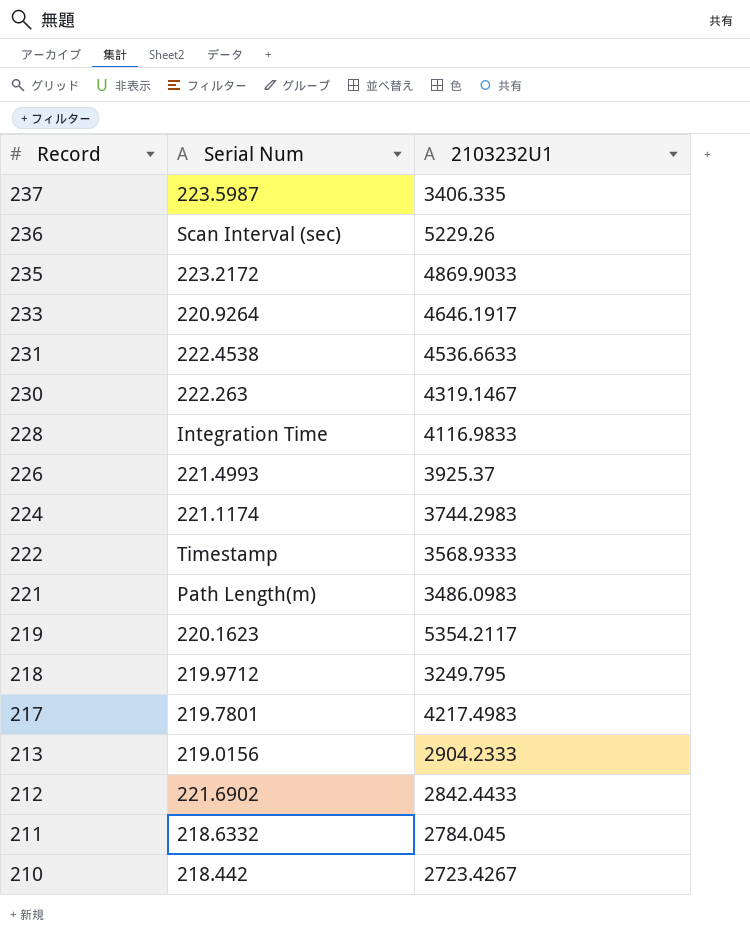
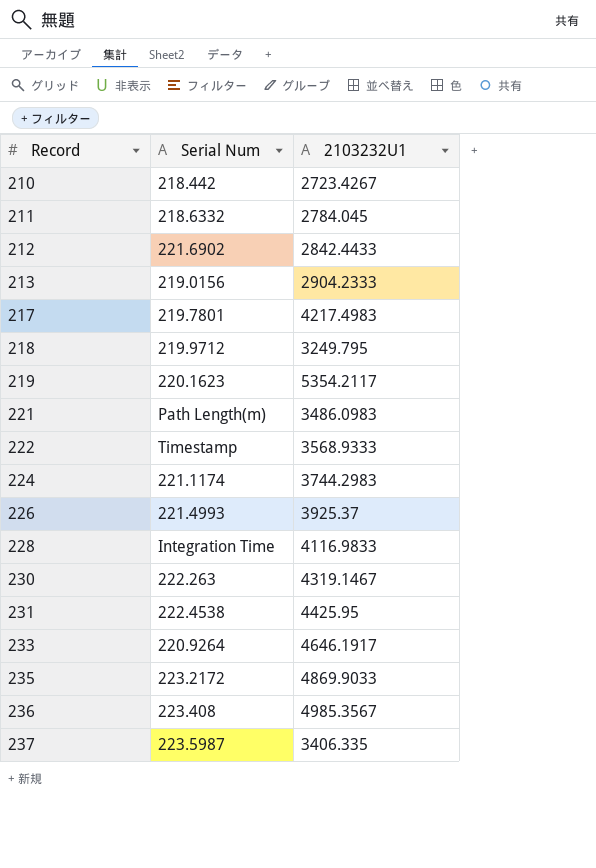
row order: Record descending -> Record ascending
231 | 2103232U1: 4536.6633 -> 4425.95
236 | Serial Num: Scan Interval (sec) -> 223.408
236 | 2103232U1: 5229.26 -> 4985.3567

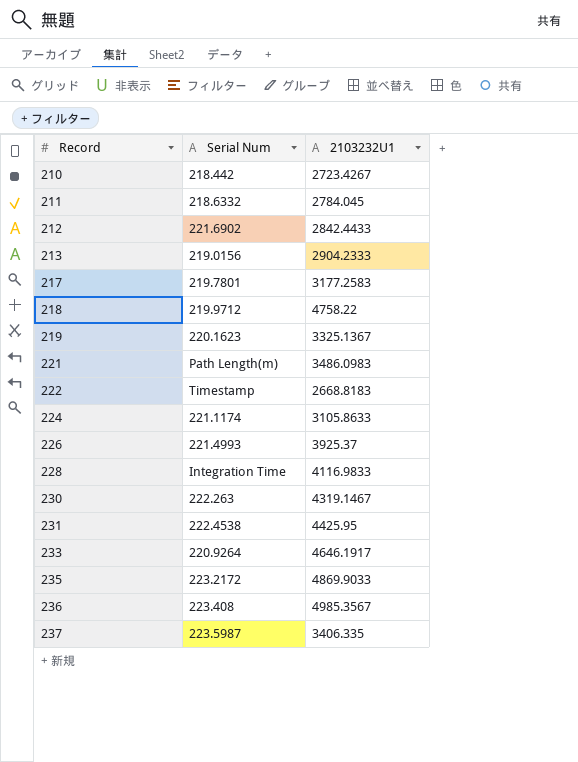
217 | 2103232U1: 4217.4983 -> 3177.2583
218 | 2103232U1: 3249.795 -> 4758.22
219 | 2103232U1: 5354.2117 -> 3325.1367
222 | 2103232U1: 3568.9333 -> 2668.8183
224 | 2103232U1: 3744.2983 -> 3105.8633

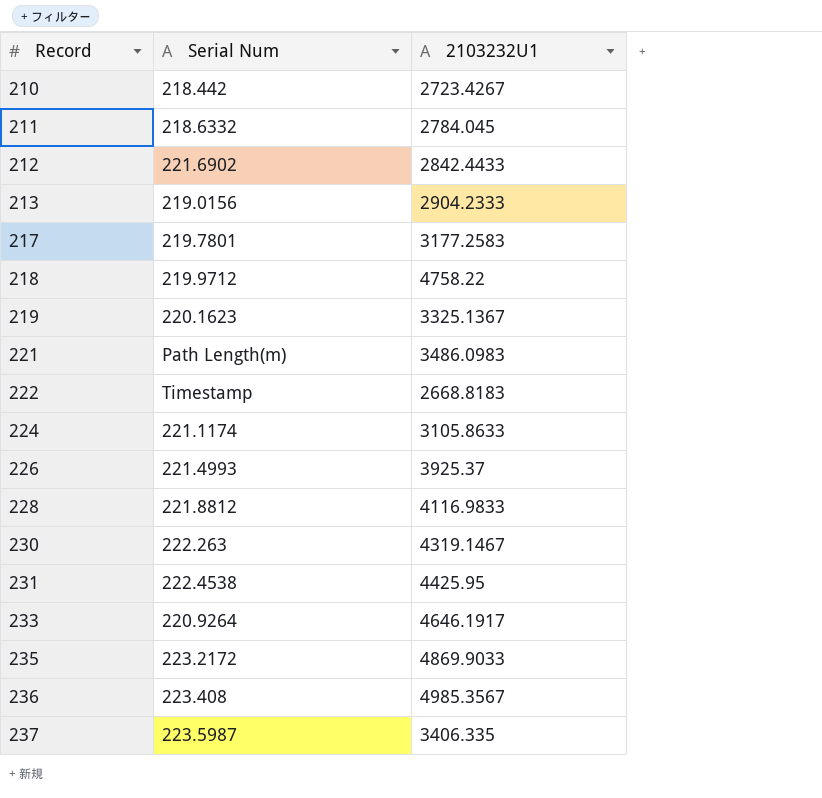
228 | Serial Num: Integration Time -> 221.8812

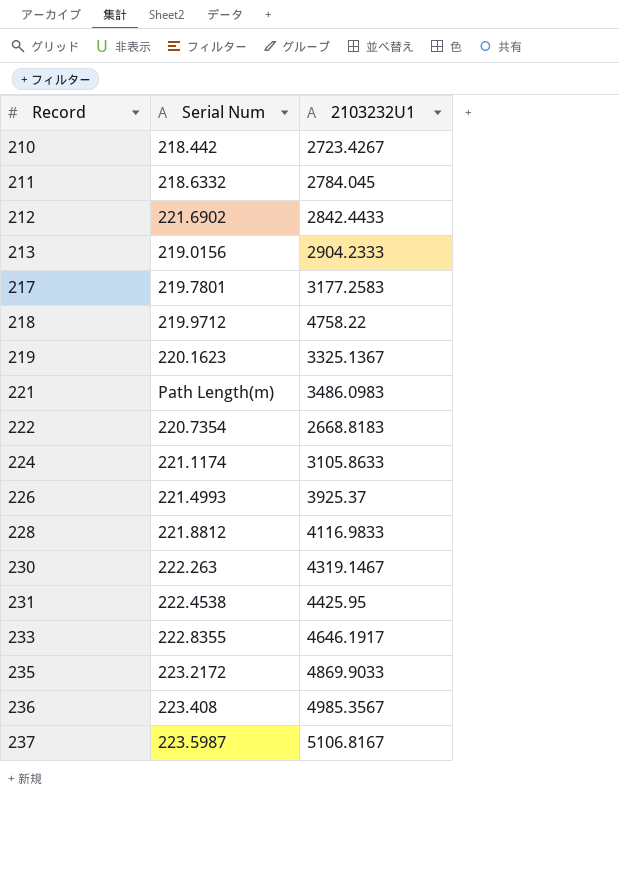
222 | Serial Num: Timestamp -> 220.7354
233 | Serial Num: 220.9264 -> 222.8355
237 | 2103232U1: 3406.335 -> 5106.8167

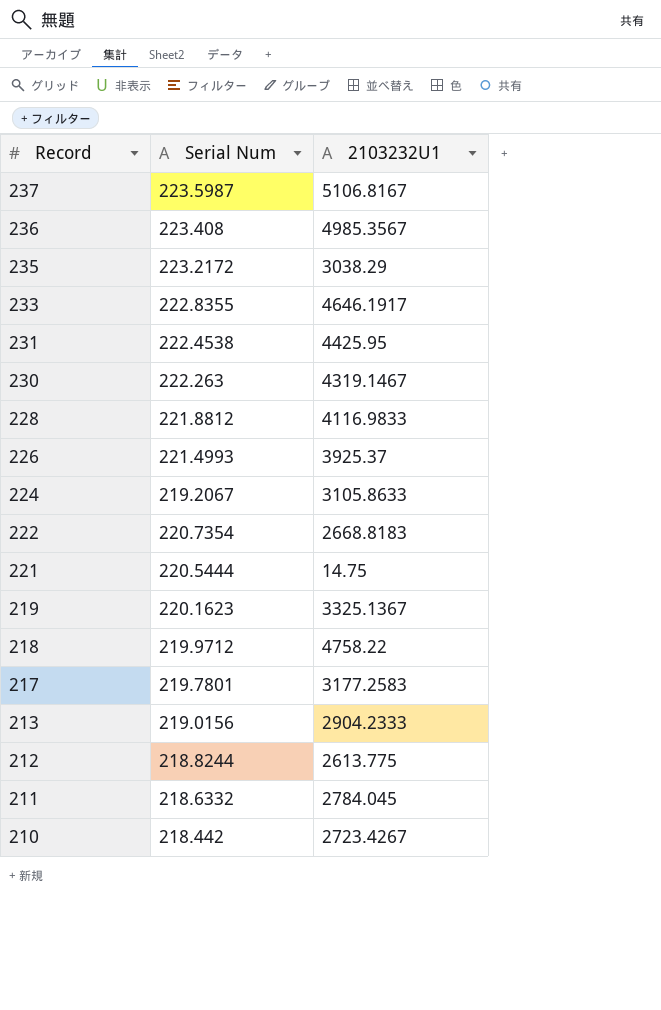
row order: Record ascending -> Record descending
235 | 2103232U1: 4869.9033 -> 3038.29
224 | Serial Num: 221.1174 -> 219.2067
221 | Serial Num: Path Length(m) -> 220.5444
221 | 2103232U1: 3486.0983 -> 14.75
212 | Serial Num: 221.6902 -> 218.8244
212 | 2103232U1: 2842.4433 -> 2613.775

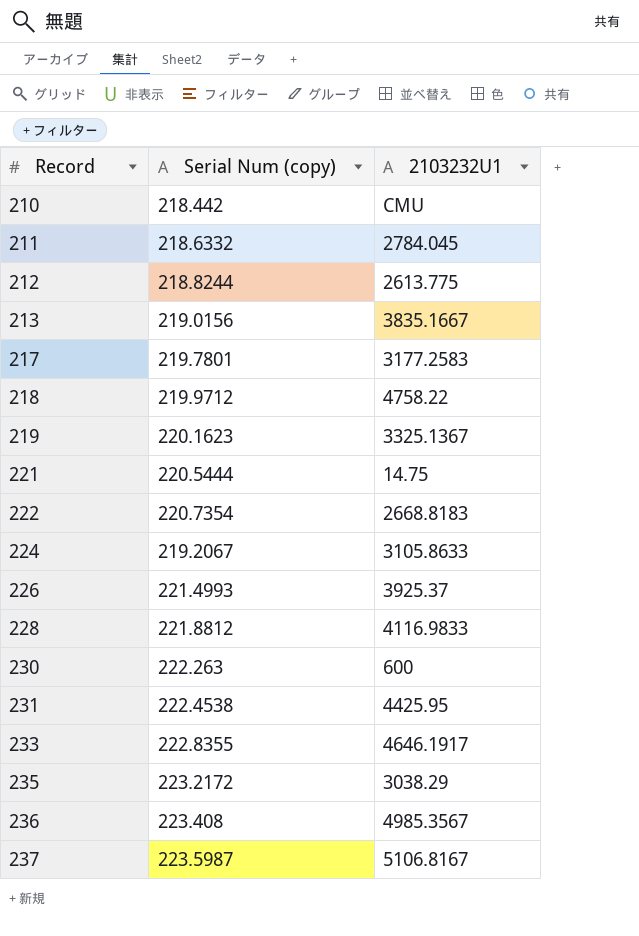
row order: Record descending -> Record ascending
column name: Serial Num -> Serial Num (copy)
210 | 2103232U1: 2723.4267 -> CMU
213 | 2103232U1: 2904.2333 -> 3835.1667
230 | 2103232U1: 4319.1467 -> 600

